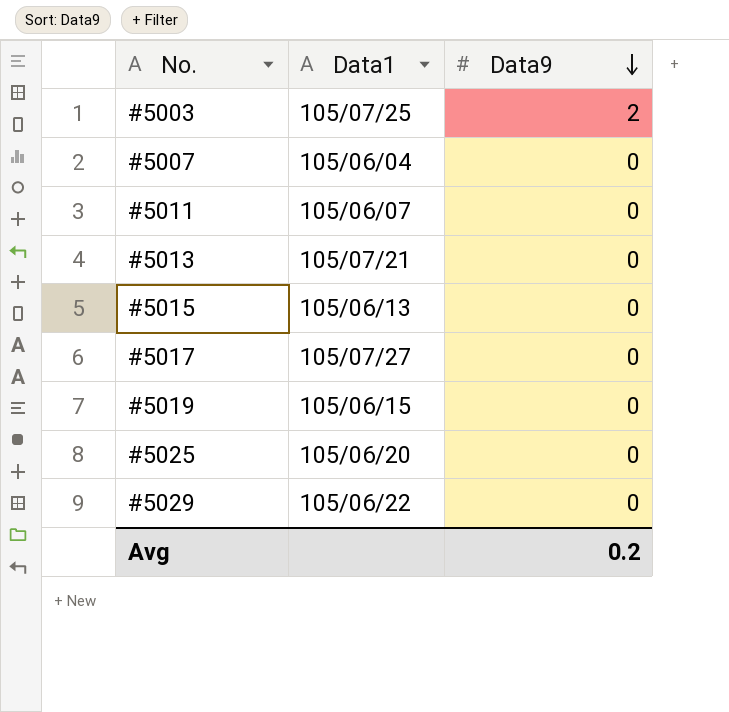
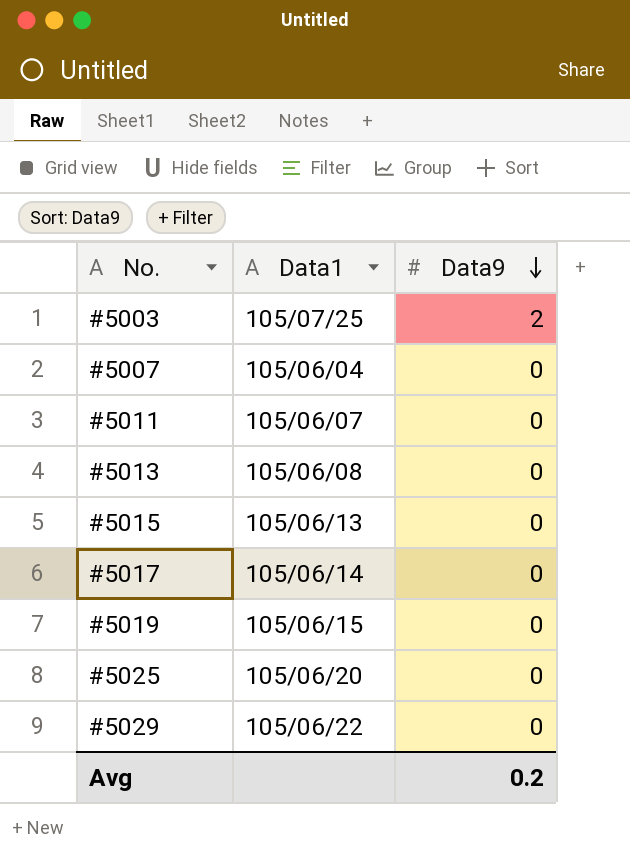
#5013 | Data1: 105/07/21 -> 105/06/08
#5017 | Data1: 105/07/27 -> 105/06/14

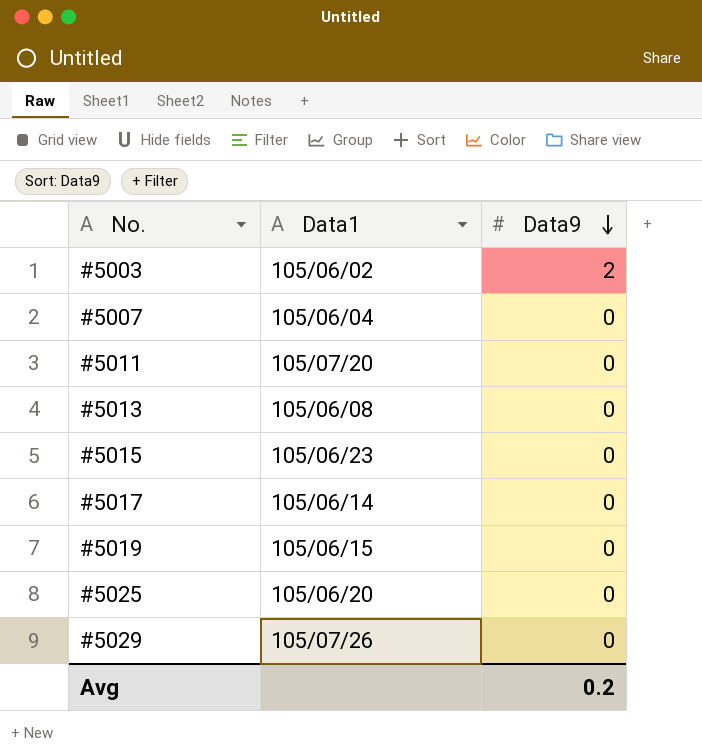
#5003 | Data1: 105/07/25 -> 105/06/02
#5011 | Data1: 105/06/07 -> 105/07/20
#5015 | Data1: 105/06/13 -> 105/06/23
#5029 | Data1: 105/06/22 -> 105/07/26

